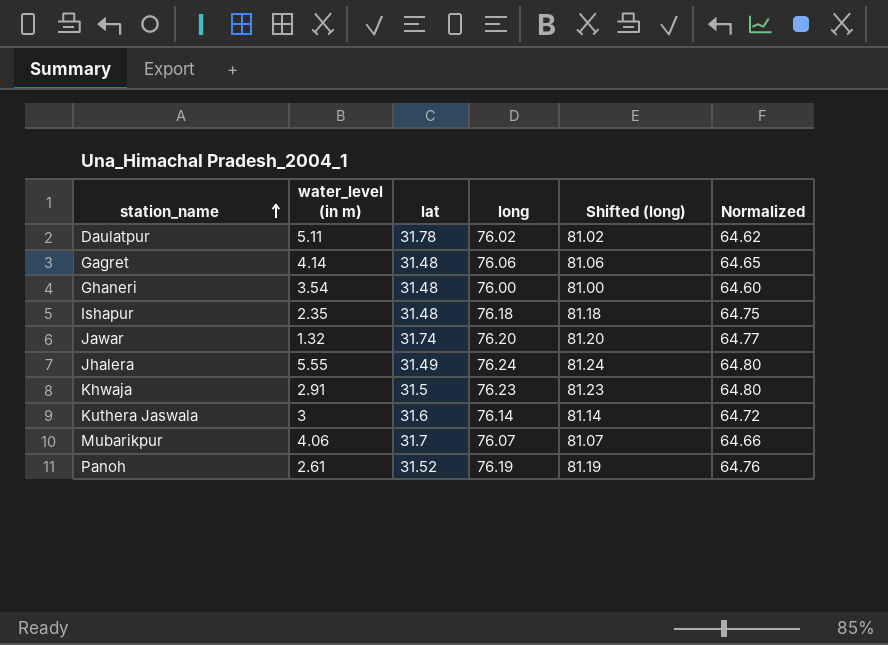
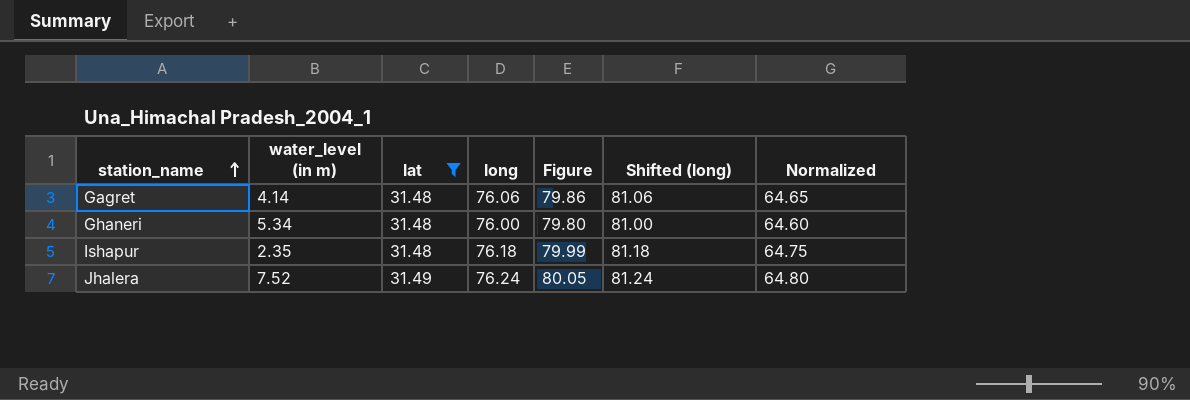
filter: none -> lat <= 31.49
column Figure | formula: none -> [long] * 1.05
Ghaneri | water_level (in m): 3.54 -> 5.34
Jhalera | water_level (in m): 5.55 -> 7.52

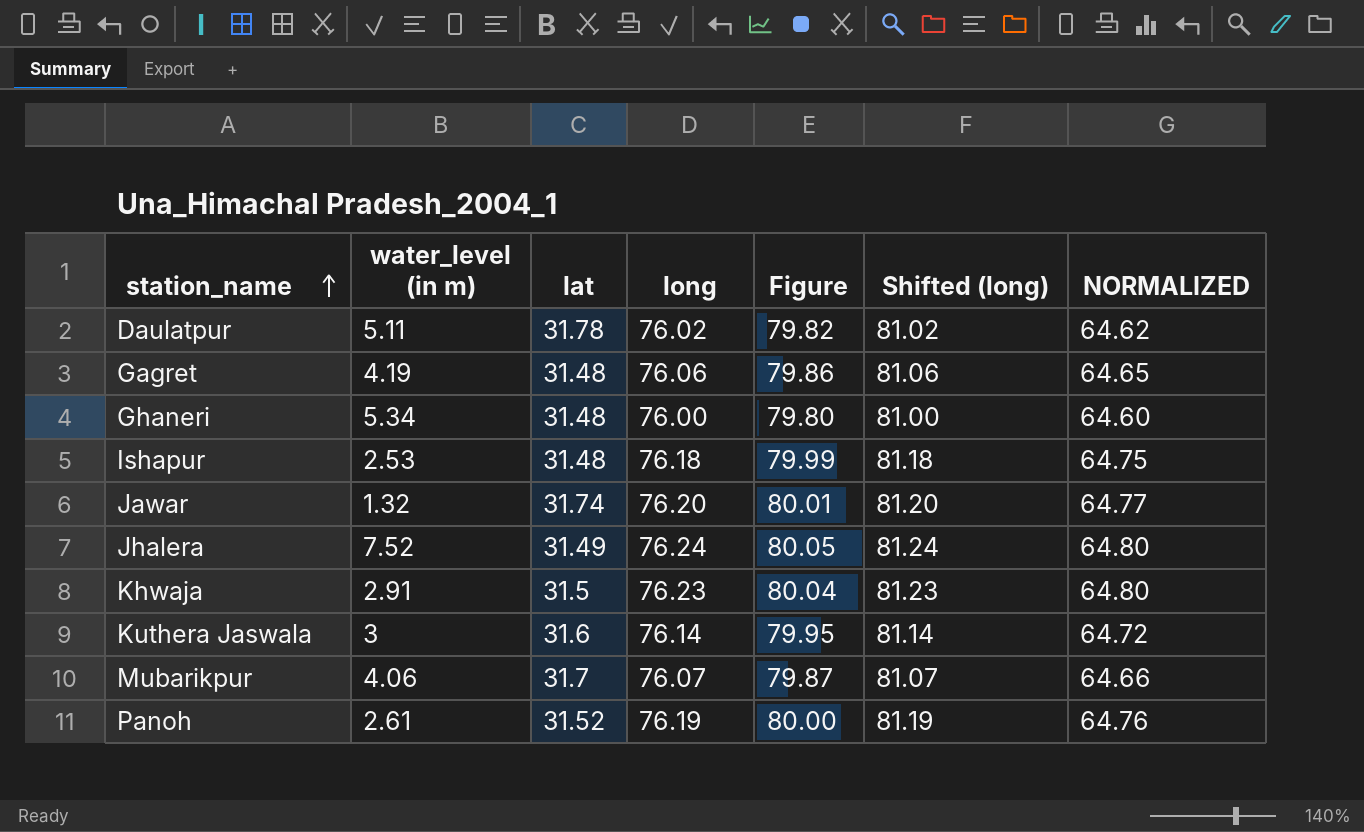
filter: lat <= 31.49 -> none
column name: Normalized -> NORMALIZED
Gagret | water_level (in m): 4.14 -> 4.19
Ishapur | water_level (in m): 2.35 -> 2.53

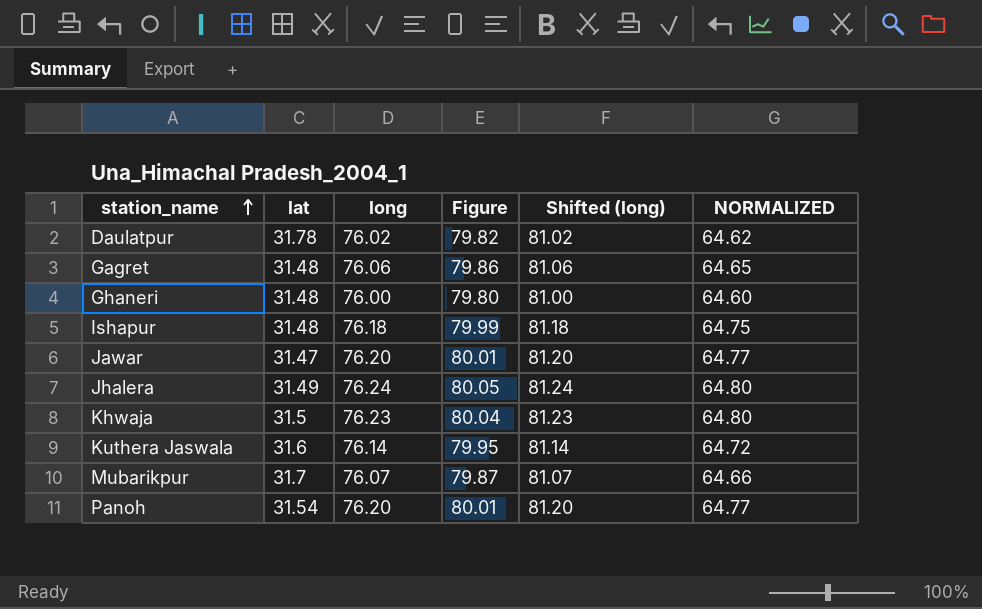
column water_level (in m) | position: 2 -> none
Jawar | lat: 31.74 -> 31.47
Panoh | lat: 31.52 -> 31.54
Panoh | long: 76.19 -> 76.20
Panoh | Figure: 80.00 -> 80.01
Panoh | Shifted (long): 81.19 -> 81.20
Panoh | NORMALIZED: 64.76 -> 64.77

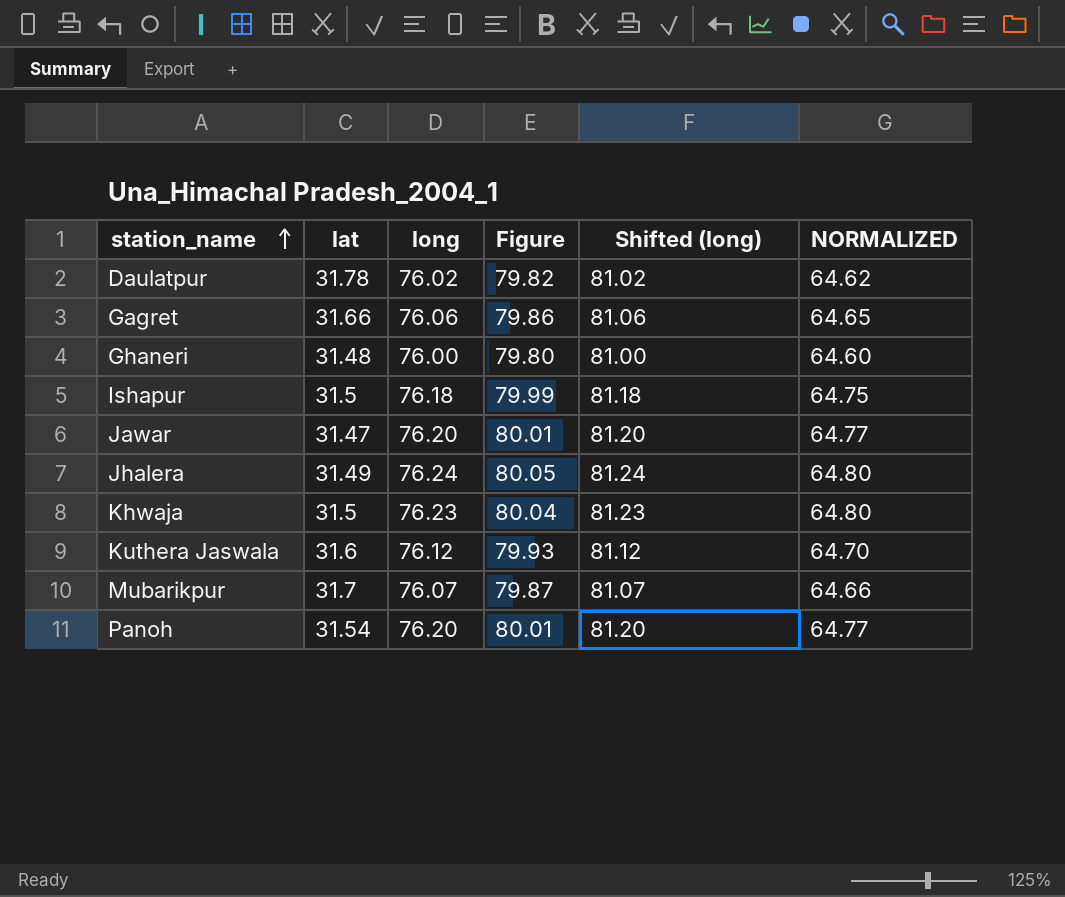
Gagret | lat: 31.48 -> 31.66
Ishapur | lat: 31.48 -> 31.5
Kuthera Jaswala | long: 76.14 -> 76.12
Kuthera Jaswala | Figure: 79.95 -> 79.93
Kuthera Jaswala | Shifted (long): 81.14 -> 81.12
Kuthera Jaswala | NORMALIZED: 64.72 -> 64.70

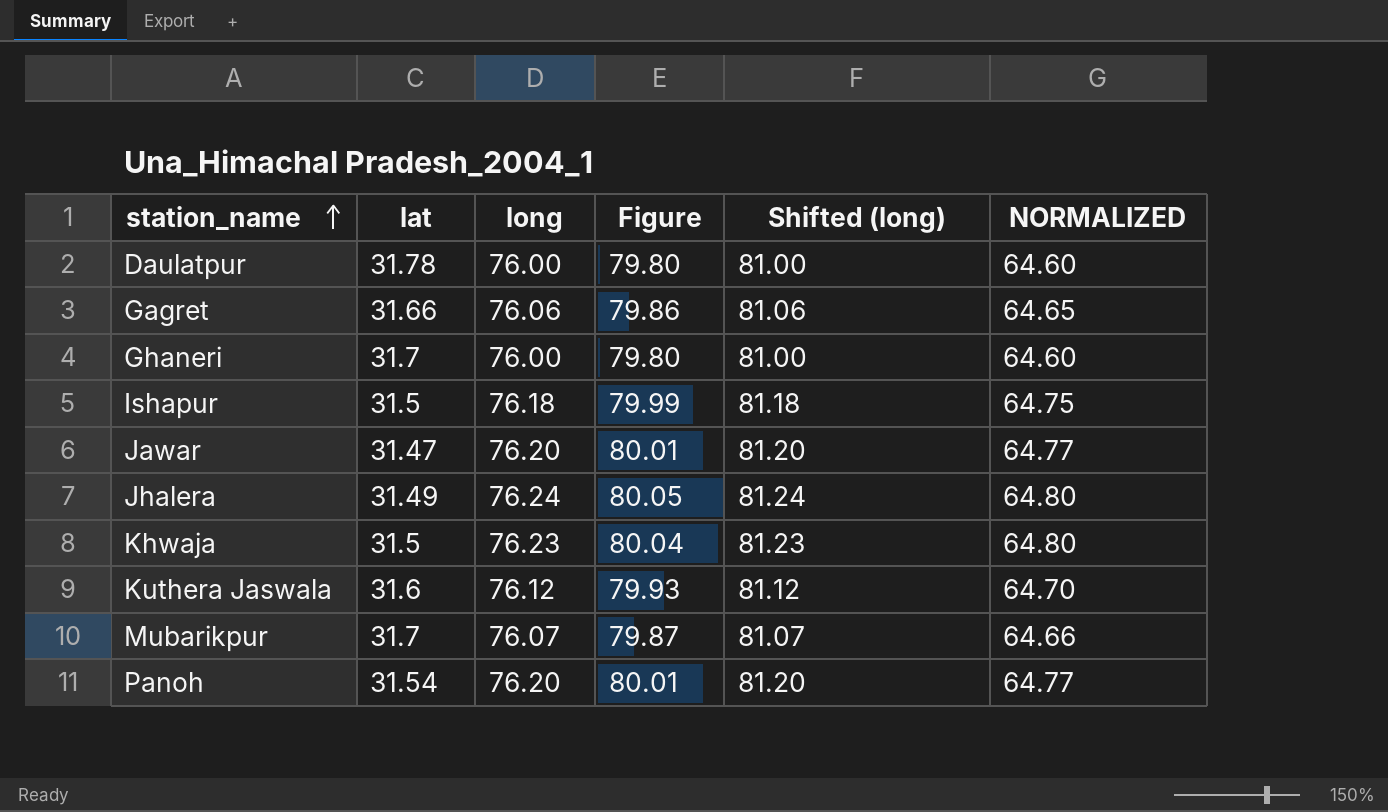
Daulatpur | long: 76.02 -> 76.00
Daulatpur | Figure: 79.82 -> 79.80
Daulatpur | Shifted (long): 81.02 -> 81.00
Daulatpur | NORMALIZED: 64.62 -> 64.60
Ghaneri | lat: 31.48 -> 31.7

